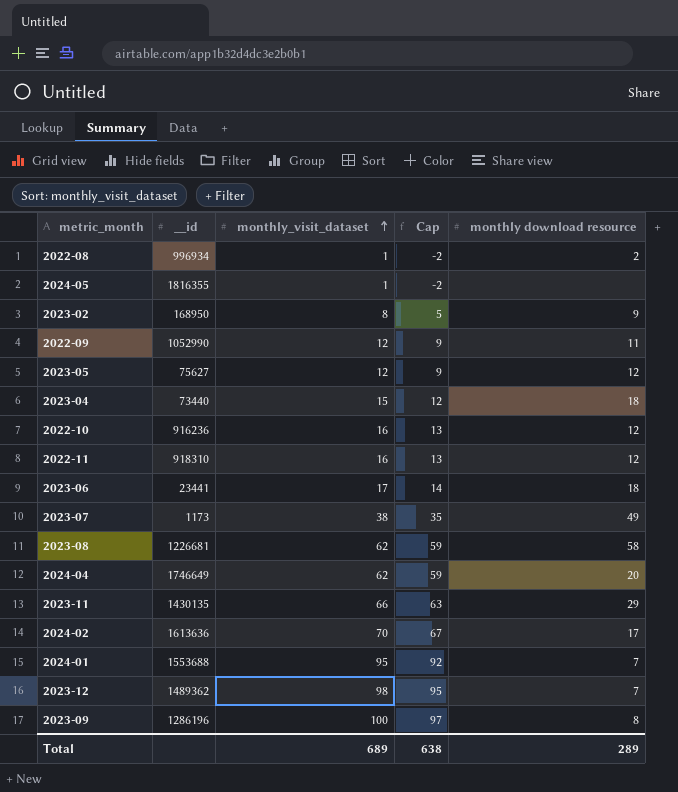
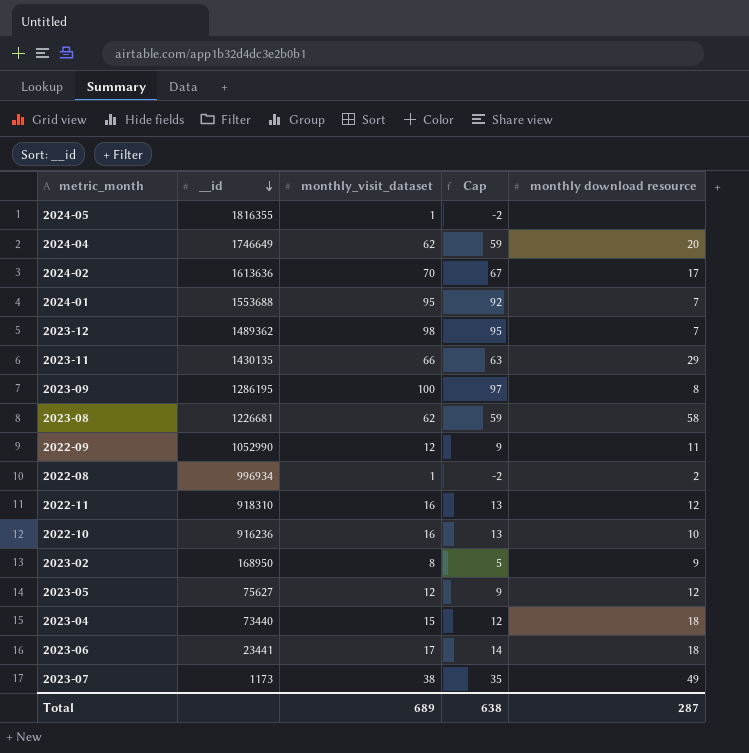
row order: monthly_visit_dataset ascending -> __id descending
2023-09 | __id: 1286196 -> 1286195
2022-10 | monthly download resource: 12 -> 10
Total | monthly download resource: 289 -> 287

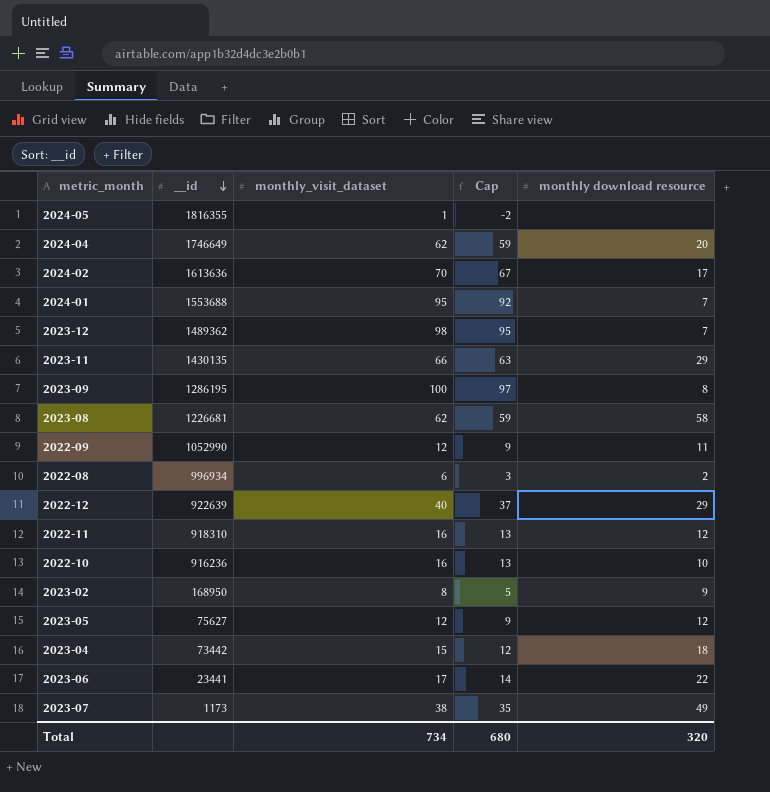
2022-08 | monthly_visit_dataset: 1 -> 6
2022-08 | Cap: -2 -> 3
row 2022-12: none -> 922639 | 40 | 37 | 29
2023-04 | __id: 73440 -> 73442
2023-06 | monthly download resource: 18 -> 22
Total | monthly_visit_dataset: 689 -> 734
Total | Cap: 638 -> 680
Total | monthly download resource: 287 -> 320

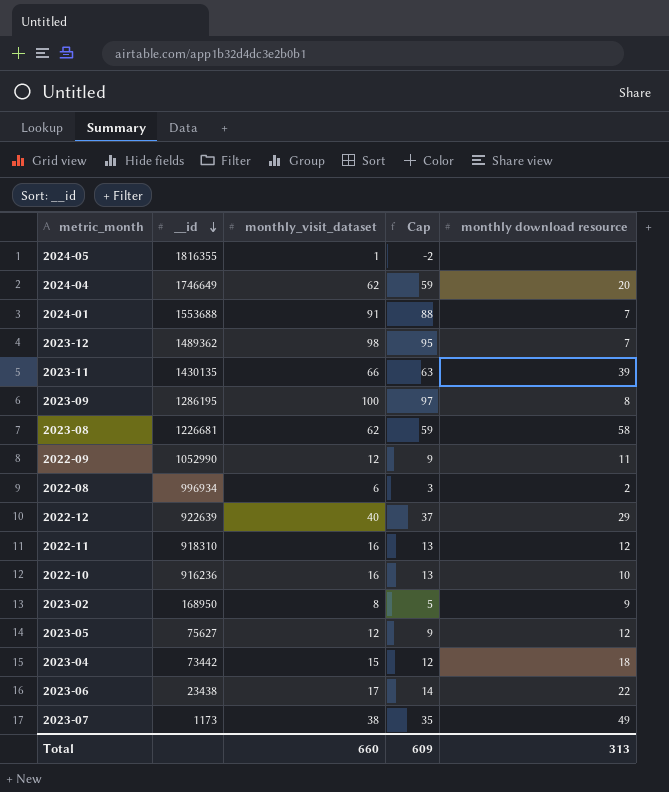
row 2024-02: 1613636 | 70 | 67 | 17 -> none
2024-01 | monthly_visit_dataset: 95 -> 91
2024-01 | Cap: 92 -> 88
2023-11 | monthly download resource: 29 -> 39
2023-06 | __id: 23441 -> 23438
Total | monthly_visit_dataset: 734 -> 660
Total | Cap: 680 -> 609
Total | monthly download resource: 320 -> 313

